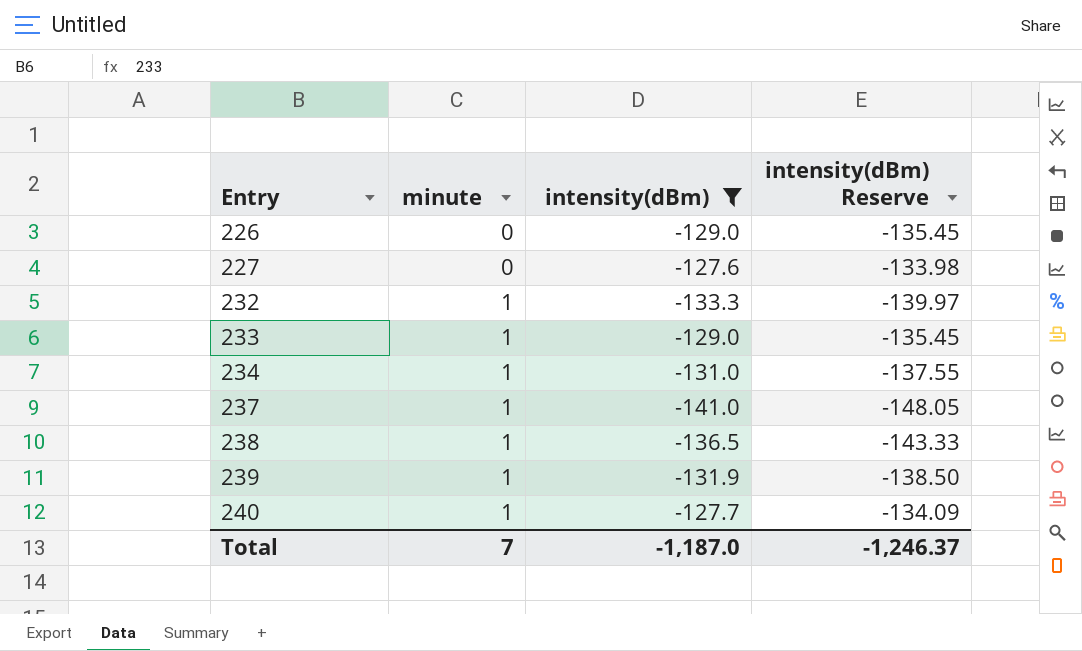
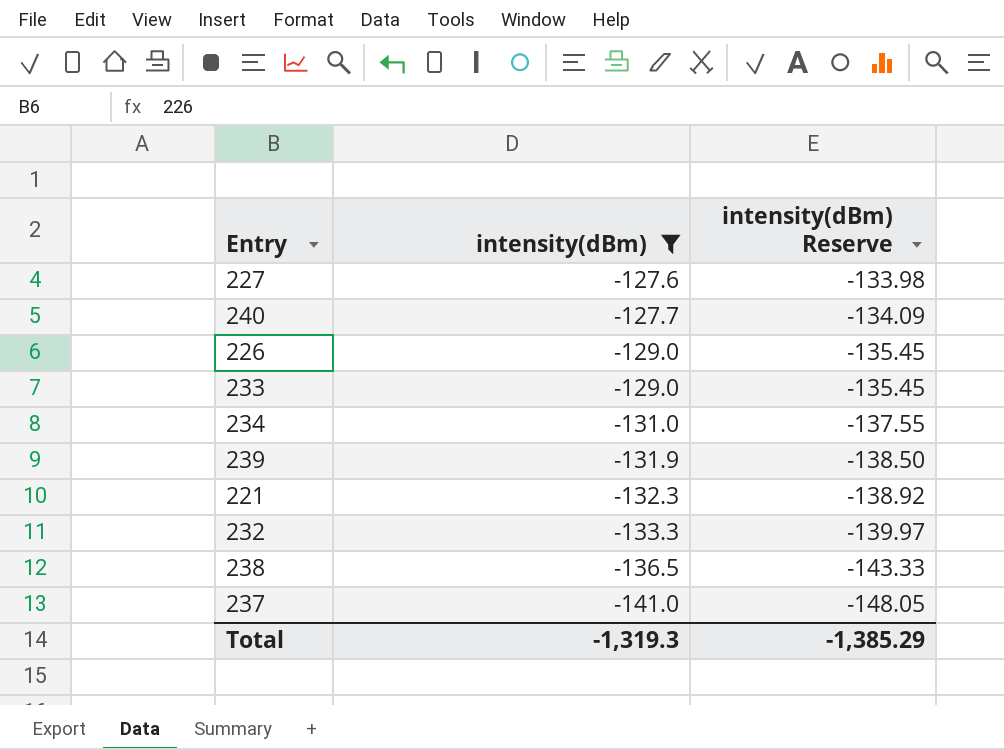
row order: Entry ascending -> intensity(dBm) descending
column minute | position: 2 -> none
row 221: none -> -132.3 | -138.92
Total | intensity(dBm): -1,187.0 -> -1,319.3
Total | intensity(dBm) Reserve: -1,246.37 -> -1,385.29

